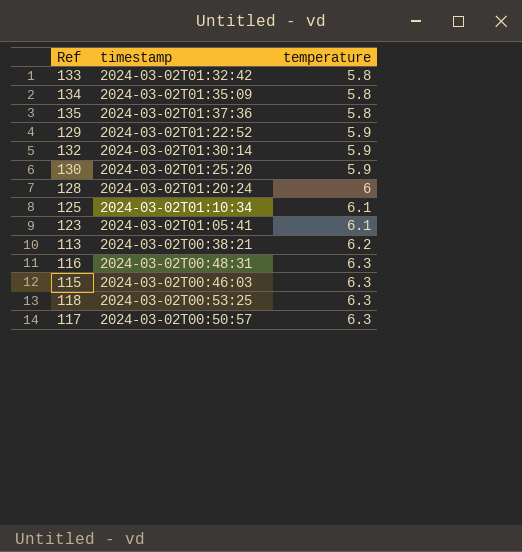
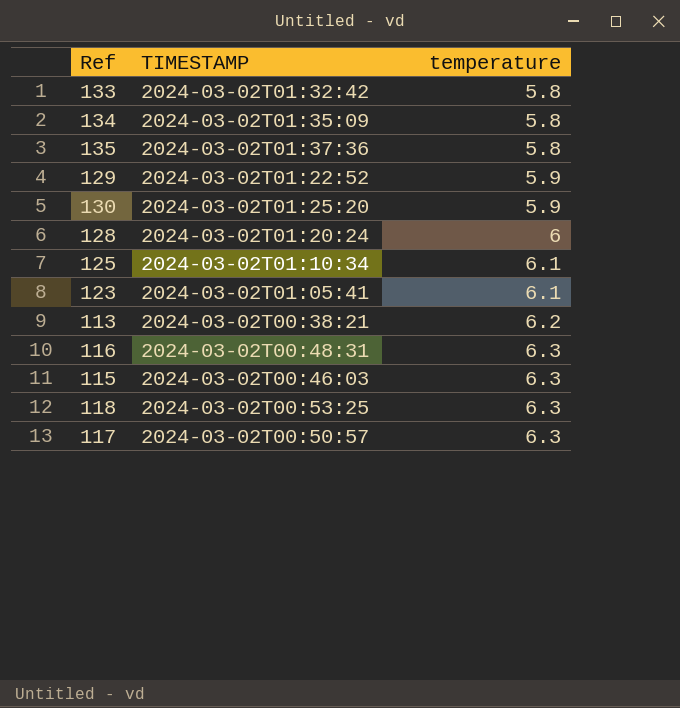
column name: timestamp -> TIMESTAMP
row 132: 2024-03-02T01:30:14 | 5.9 -> none

